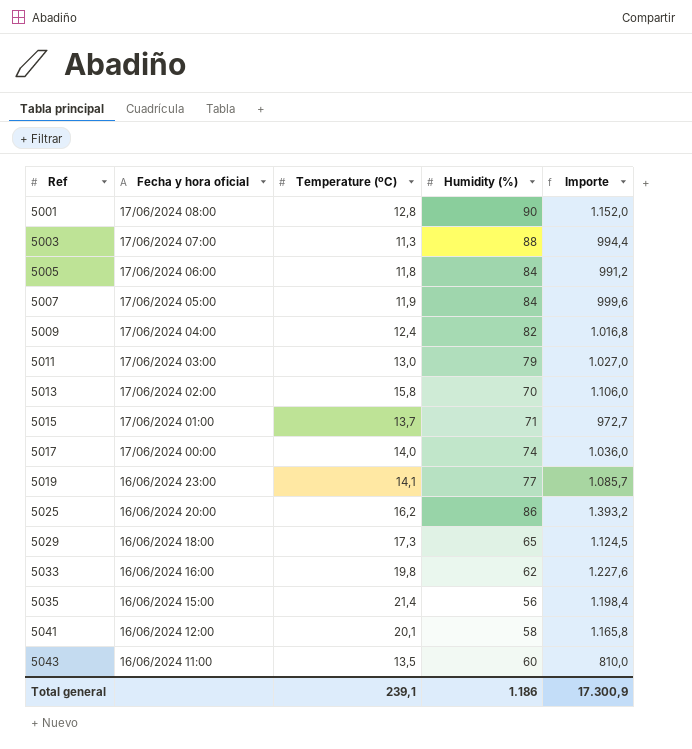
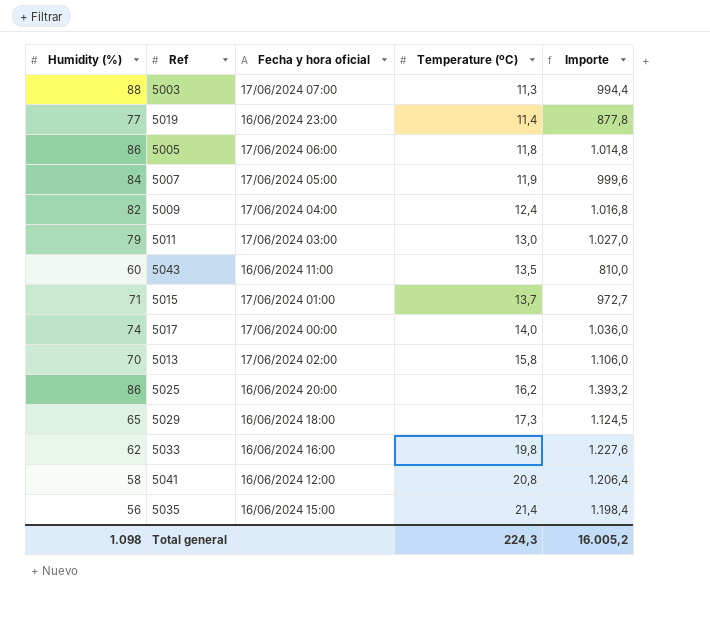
row order: Ref ascending -> Temperature (ºC) ascending
column Humidity (%) | position: 4 -> 1
row 5001: 17/06/2024 08:00 | 12,8 | 90 | 1.152,0 -> none
5019 | Temperature (ºC): 14,1 -> 11,4
5019 | Importe: 1.085,7 -> 877,8
5005 | Humidity (%): 84 -> 86
5005 | Importe: 991,2 -> 1.014,8
5041 | Temperature (ºC): 20,1 -> 20,8
5041 | Importe: 1.165,8 -> 1.206,4
Total general | Humidity (%): 1.186 -> 1.098
Total general | Temperature (ºC): 239,1 -> 224,3
Total general | Importe: 17.300,9 -> 16.005,2

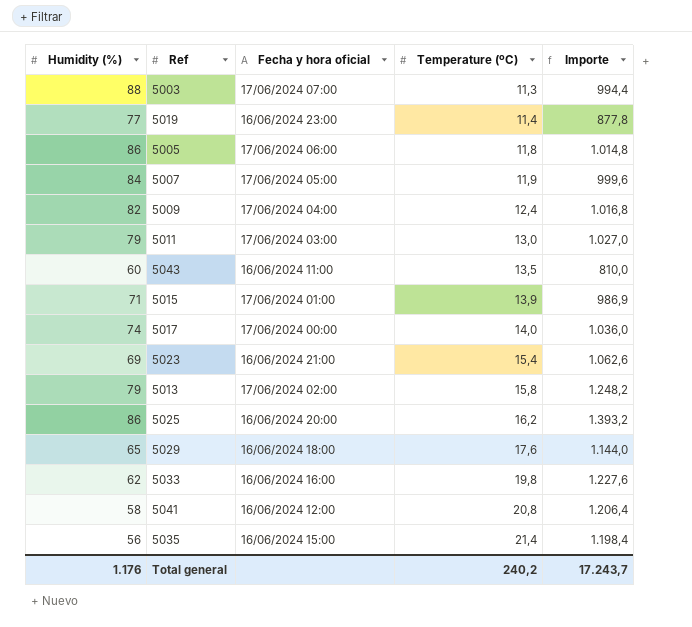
5015 | Temperature (ºC): 13,7 -> 13,9
5015 | Importe: 972,7 -> 986,9
row 5023: none -> 69 | 16/06/2024 21:00 | 15,4 | 1.062,6
5013 | Humidity (%): 70 -> 79
5013 | Importe: 1.106,0 -> 1.248,2
5029 | Temperature (ºC): 17,3 -> 17,6
5029 | Importe: 1.124,5 -> 1.144,0
Total general | Humidity (%): 1.098 -> 1.176
Total general | Temperature (ºC): 224,3 -> 240,2
Total general | Importe: 16.005,2 -> 17.243,7

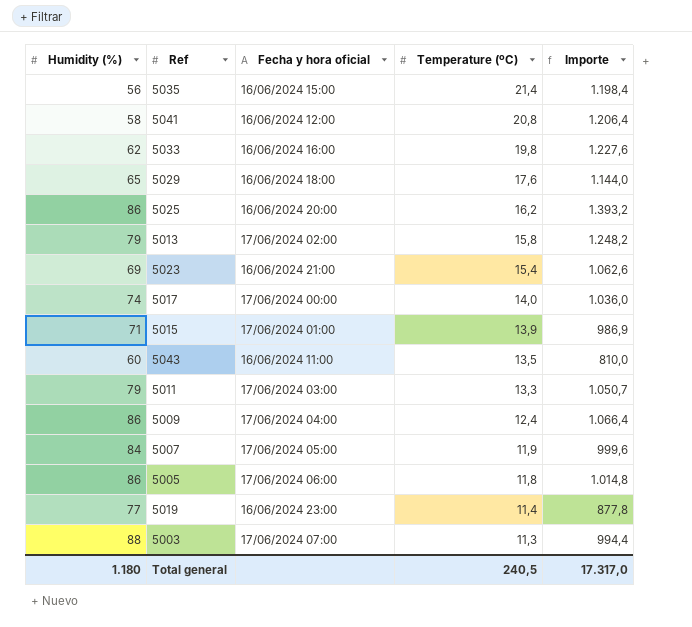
row order: Temperature (ºC) ascending -> Temperature (ºC) descending
5011 | Temperature (ºC): 13,0 -> 13,3
5011 | Importe: 1.027,0 -> 1.050,7
5009 | Humidity (%): 82 -> 86
5009 | Importe: 1.016,8 -> 1.066,4
Total general | Humidity (%): 1.176 -> 1.180
Total general | Temperature (ºC): 240,2 -> 240,5
Total general | Importe: 17.243,7 -> 17.317,0

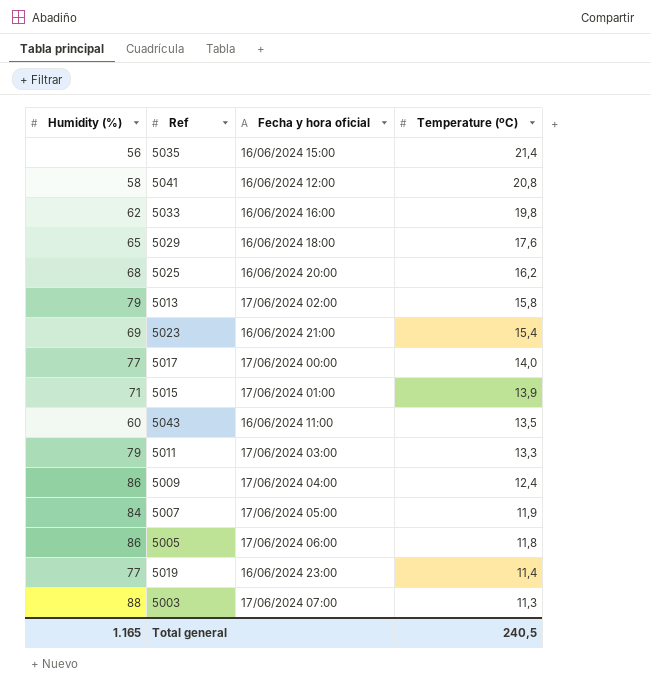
column Importe | formula: [Humidity (%)] * [Temperature (ºC)] -> none
5025 | Humidity (%): 86 -> 68
5017 | Humidity (%): 74 -> 77
Total general | Humidity (%): 1.180 -> 1.165

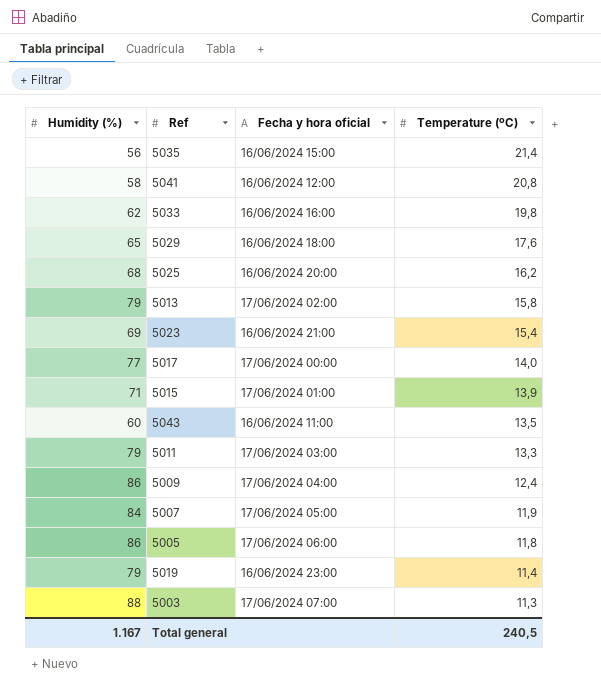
5019 | Humidity (%): 77 -> 79
Total general | Humidity (%): 1.165 -> 1.167

